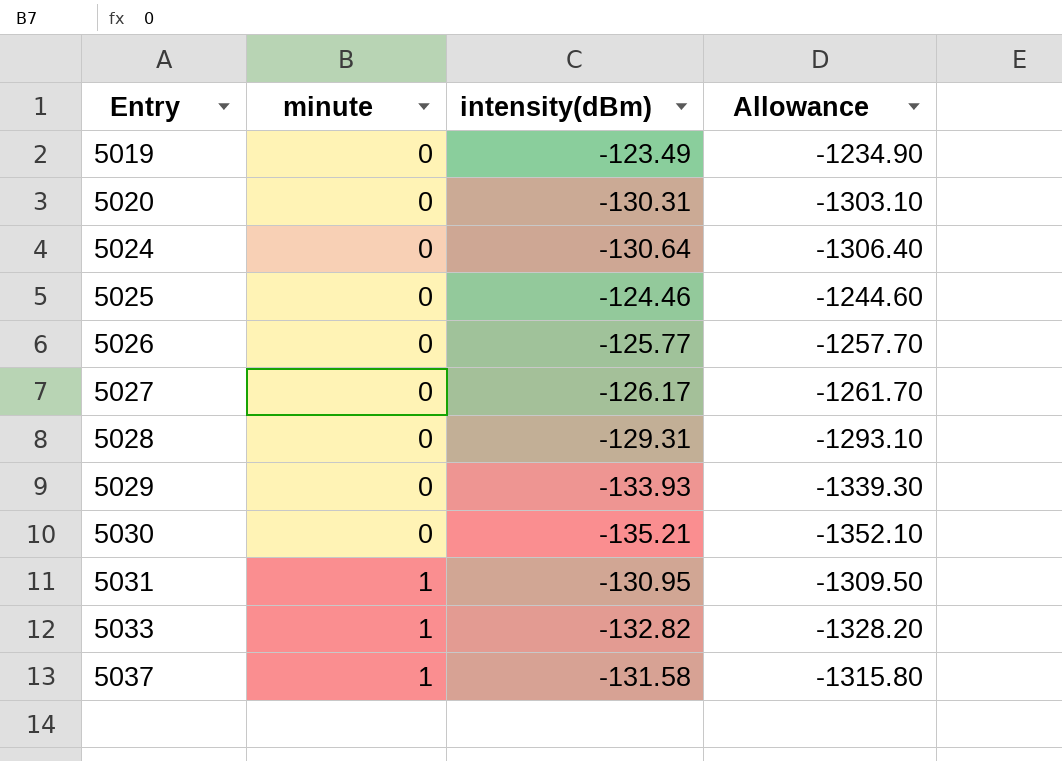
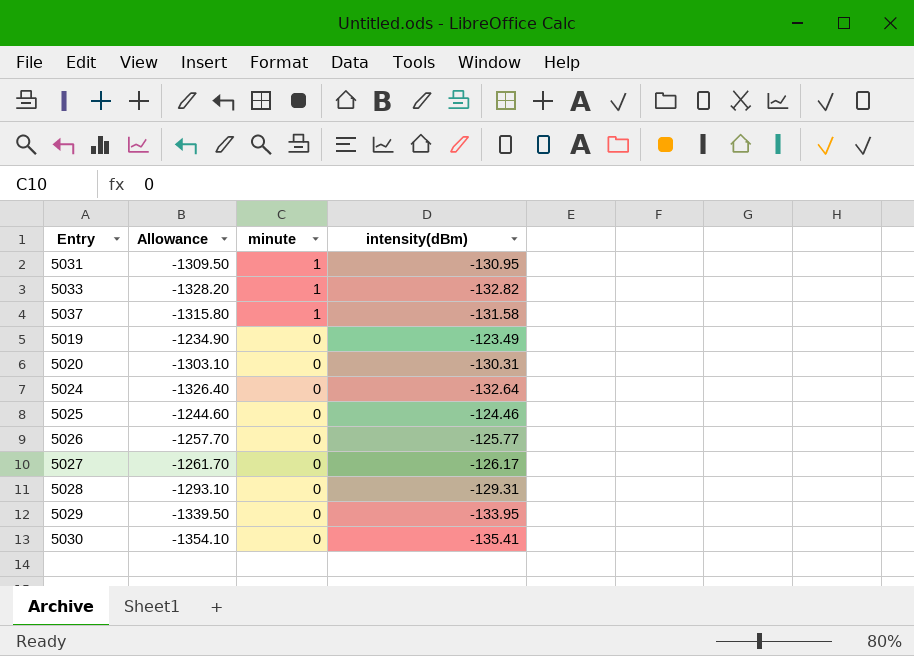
row order: Entry ascending -> minute descending
column Allowance | position: 4 -> 2
5024 | Allowance: -1306.40 -> -1326.40
5024 | intensity(dBm): -130.64 -> -132.64
5029 | Allowance: -1339.30 -> -1339.50
5029 | intensity(dBm): -133.93 -> -133.95
5030 | Allowance: -1352.10 -> -1354.10
5030 | intensity(dBm): -135.21 -> -135.41

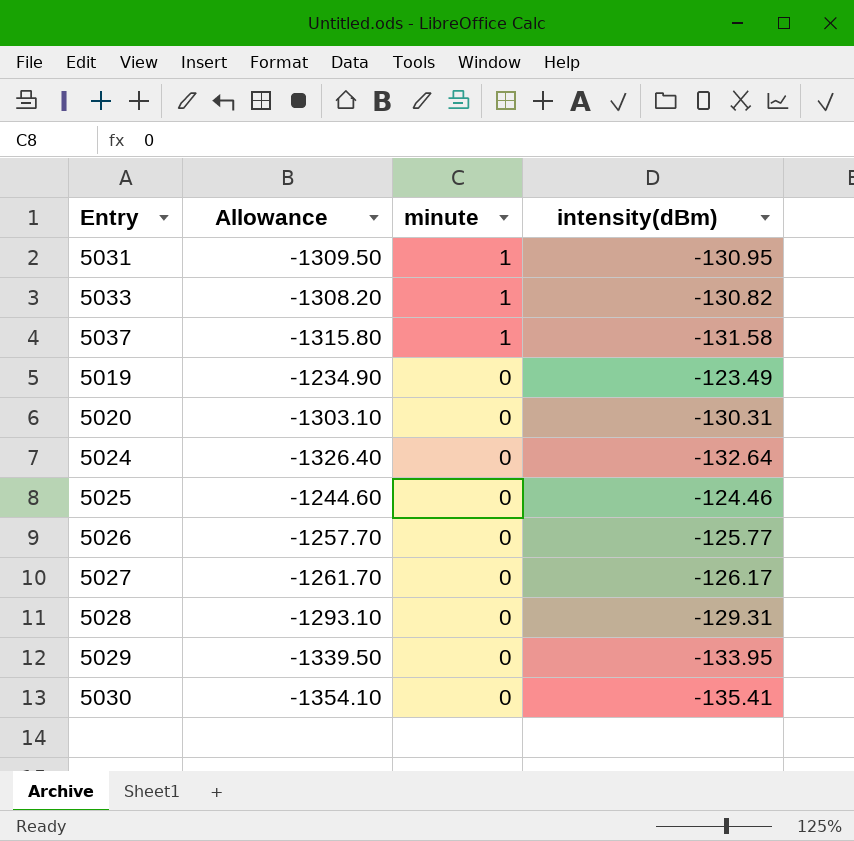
5033 | Allowance: -1328.20 -> -1308.20
5033 | intensity(dBm): -132.82 -> -130.82

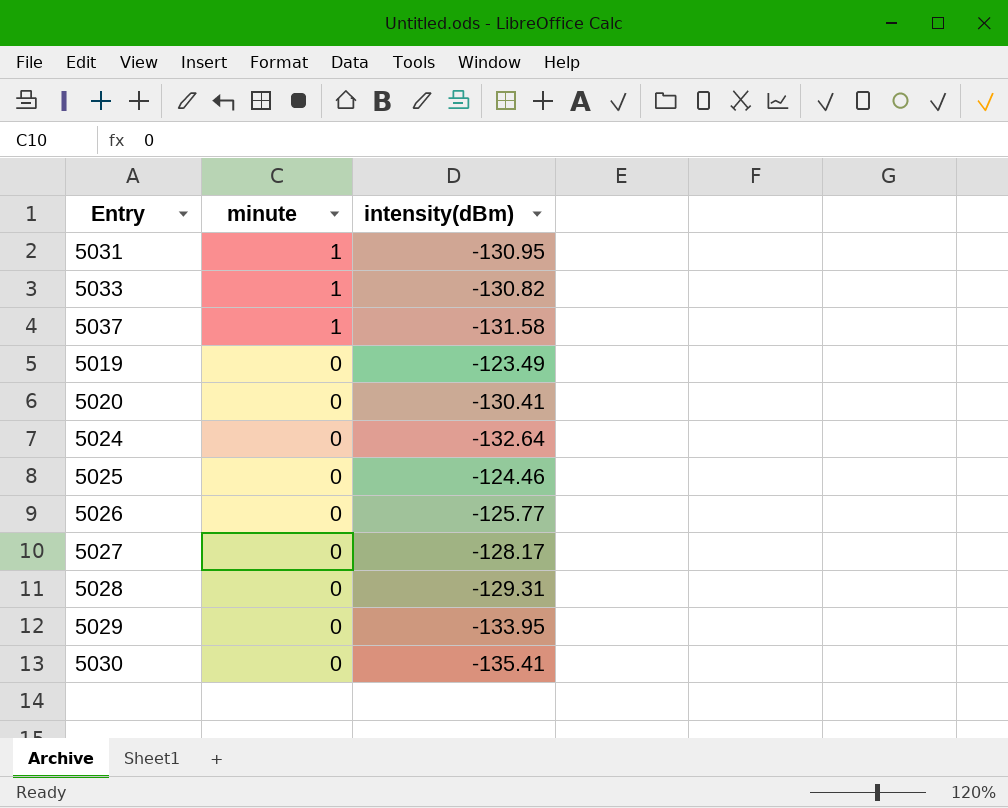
column Allowance | formula: [intensity(dBm)] * 10 -> none
5020 | intensity(dBm): -130.31 -> -130.41
5027 | intensity(dBm): -126.17 -> -128.17

